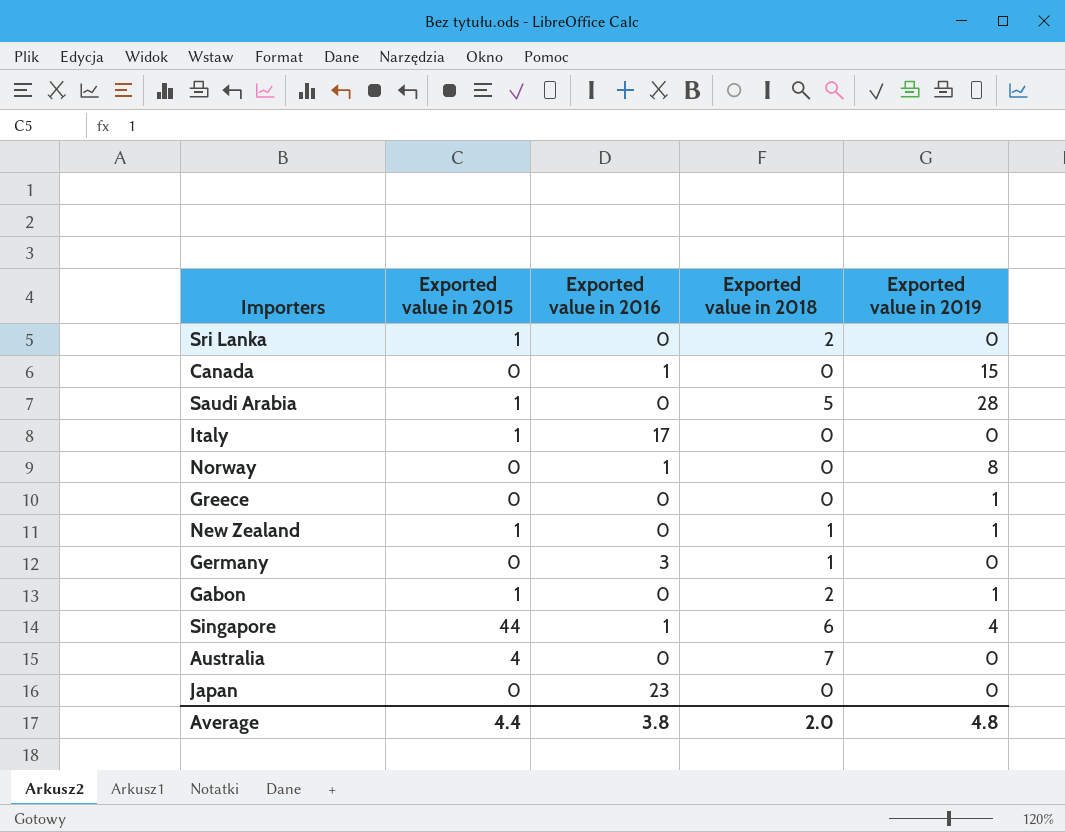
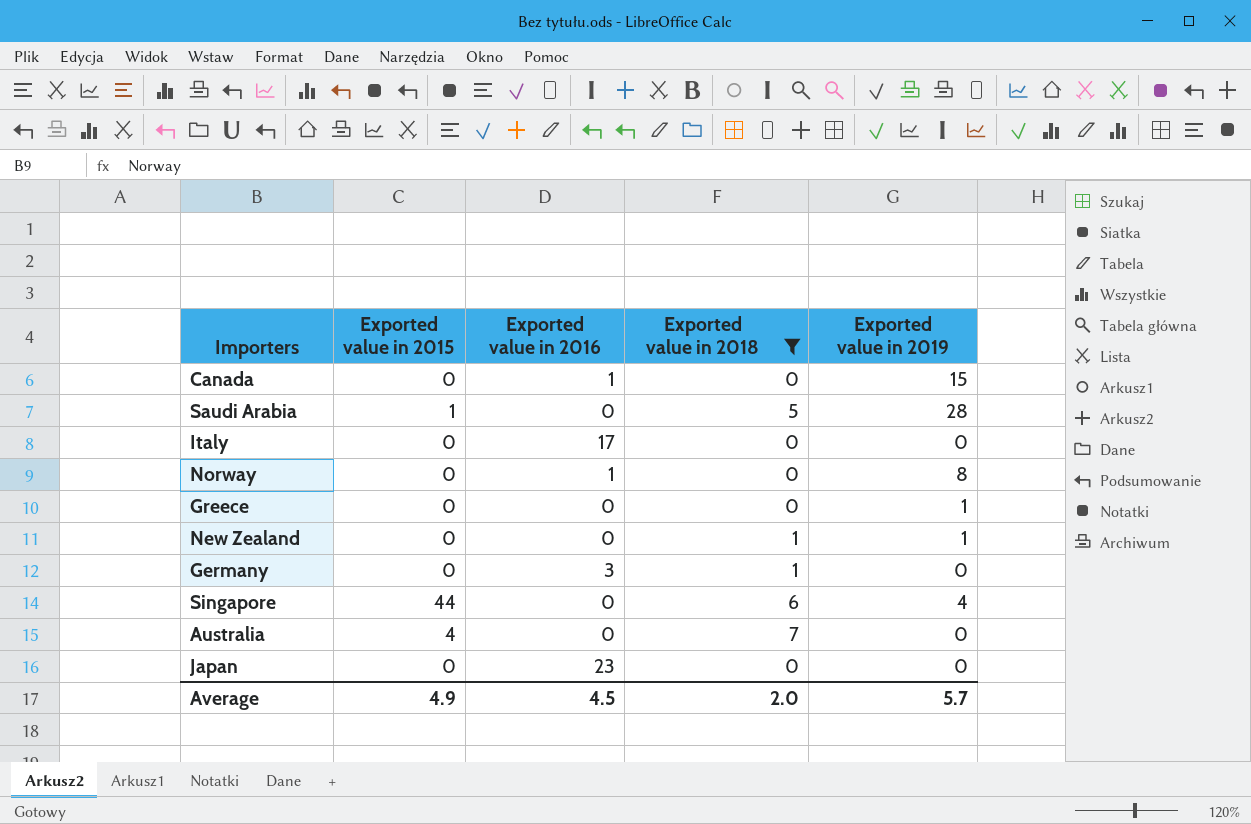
filter: none -> Exported value in 2018 != 2
Italy | Exported value in 2015: 1 -> 0
New Zealand | Exported value in 2015: 1 -> 0
Singapore | Exported value in 2016: 1 -> 0
Average | Exported value in 2015: 4.4 -> 4.9
Average | Exported value in 2016: 3.8 -> 4.5
Average | Exported value in 2019: 4.8 -> 5.7

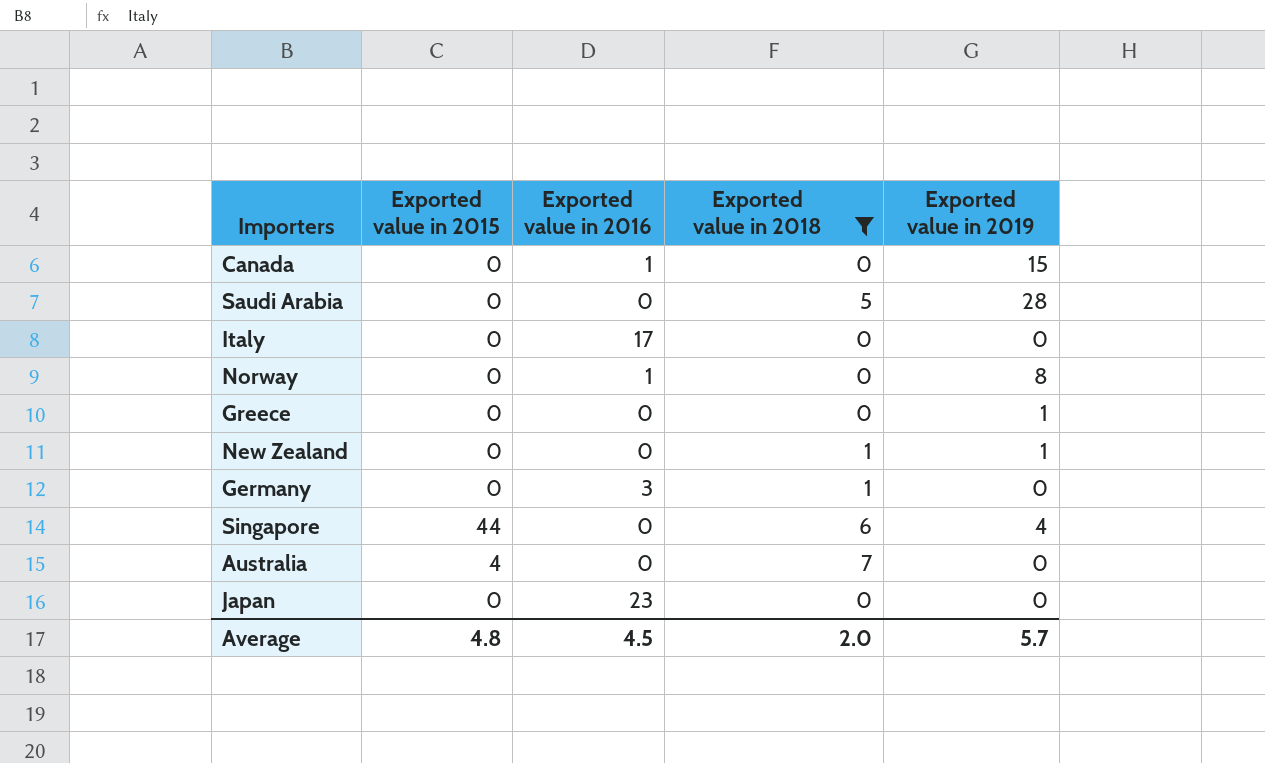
Saudi Arabia | Exported value in 2015: 1 -> 0
Average | Exported value in 2015: 4.9 -> 4.8

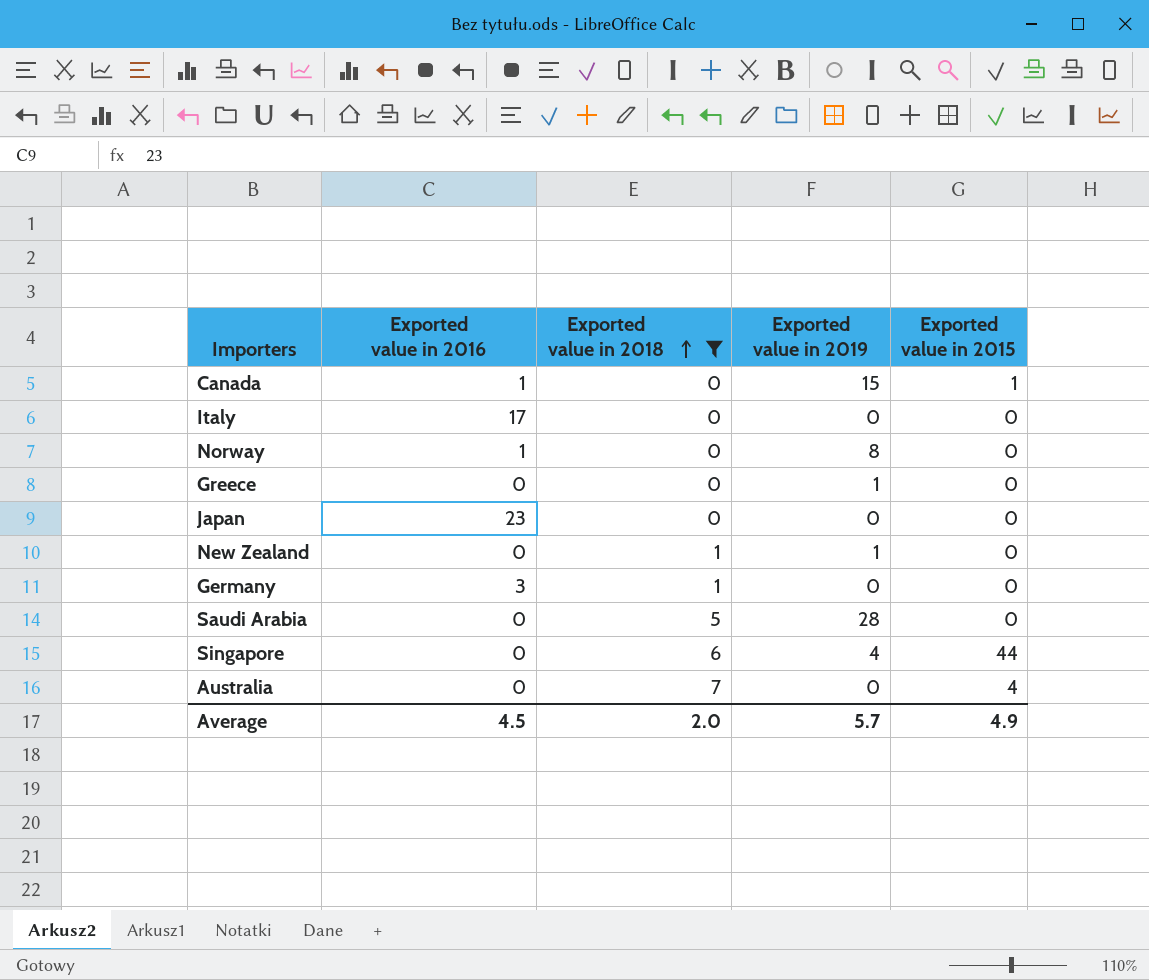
row order: none -> Exported value in 2018 ascending
column Exported value in 2015 | position: 2 -> 5
Canada | Exported value in 2015: 0 -> 1
Average | Exported value in 2015: 4.8 -> 4.9

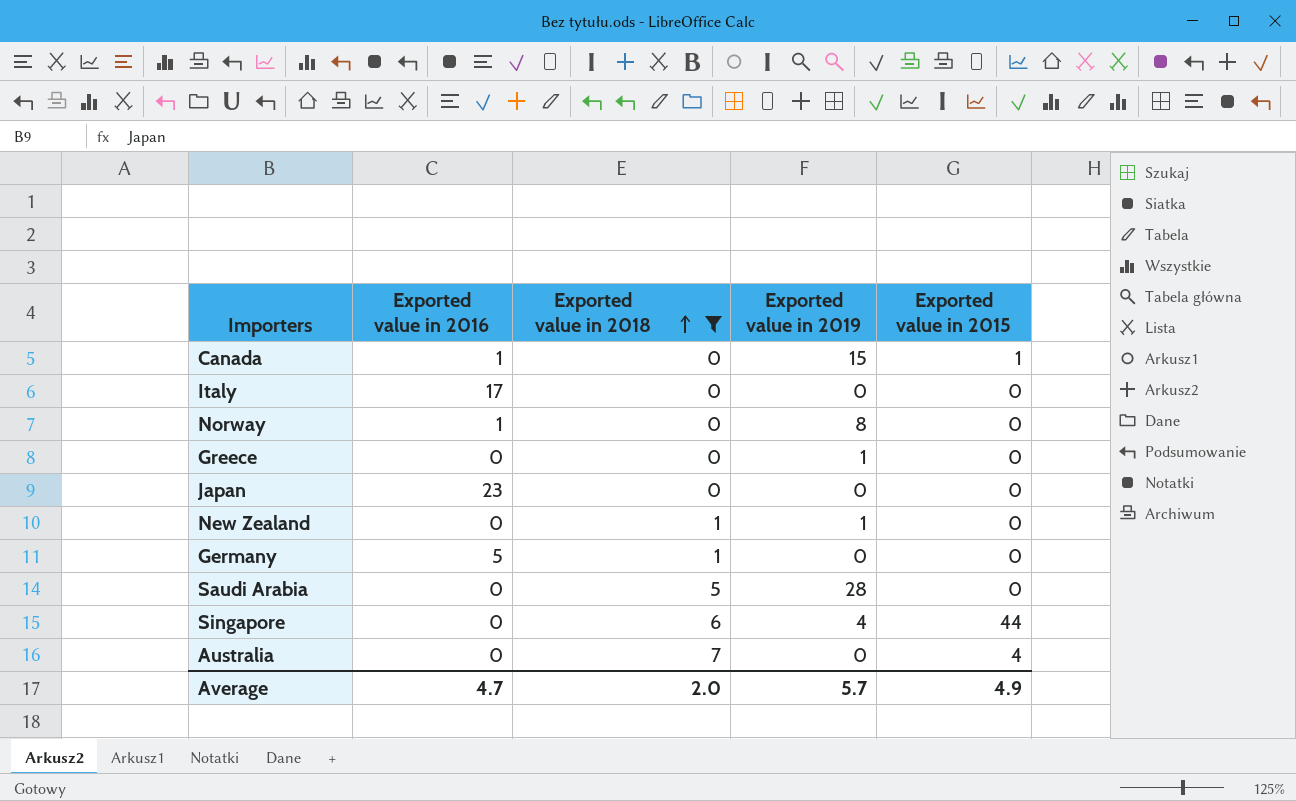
Germany | Exported value in 2016: 3 -> 5
Average | Exported value in 2016: 4.5 -> 4.7

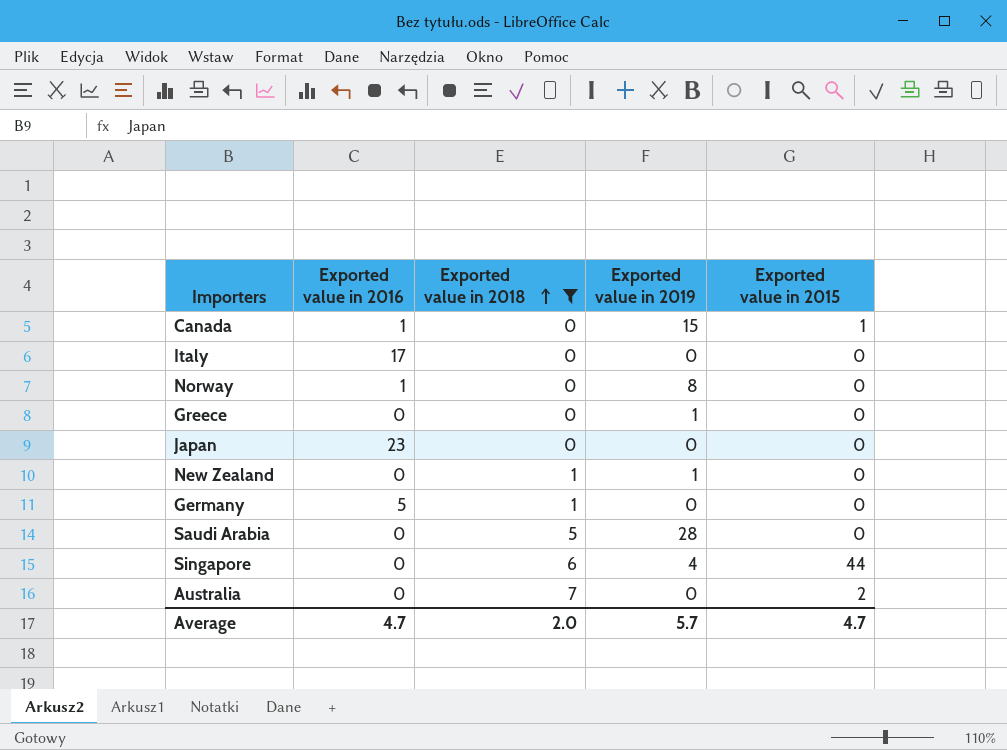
Australia | Exported value in 2015: 4 -> 2
Average | Exported value in 2015: 4.9 -> 4.7

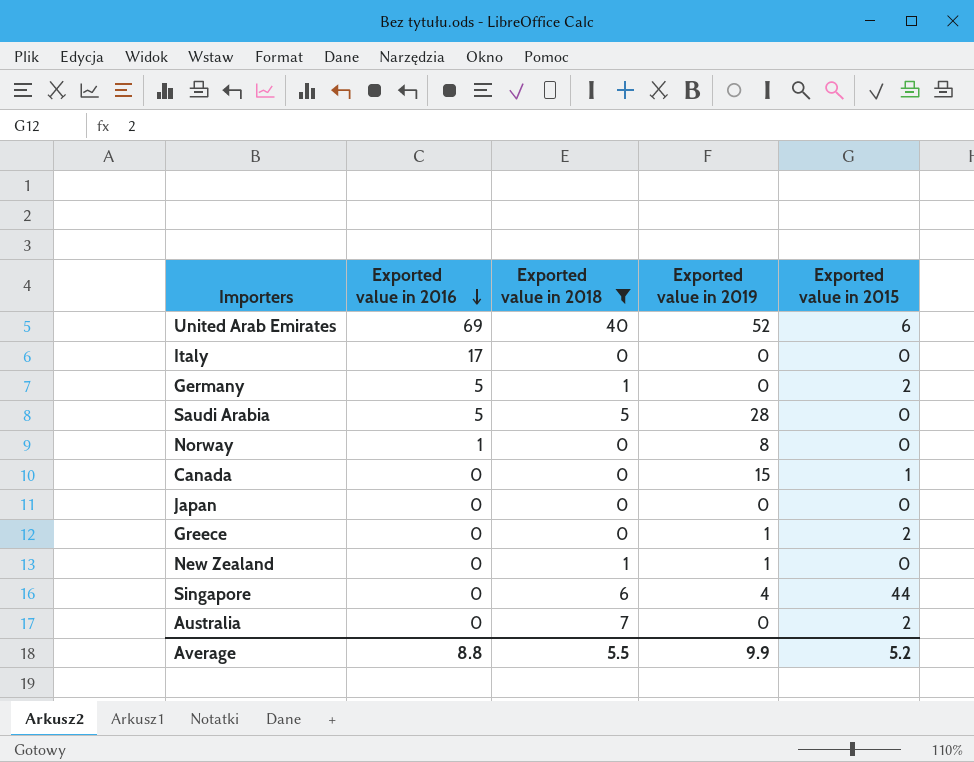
row order: Exported value in 2018 ascending -> Exported value in 2016 descending
row United Arab Emirates: none -> 69 | 40 | 52 | 6
Germany | Exported value in 2015: 0 -> 2
Saudi Arabia | Exported value in 2016: 0 -> 5
Canada | Exported value in 2016: 1 -> 0
Japan | Exported value in 2016: 23 -> 0
Greece | Exported value in 2015: 0 -> 2
Average | Exported value in 2016: 4.7 -> 8.8
Average | Exported value in 2018: 2.0 -> 5.5
Average | Exported value in 2019: 5.7 -> 9.9
Average | Exported value in 2015: 4.7 -> 5.2

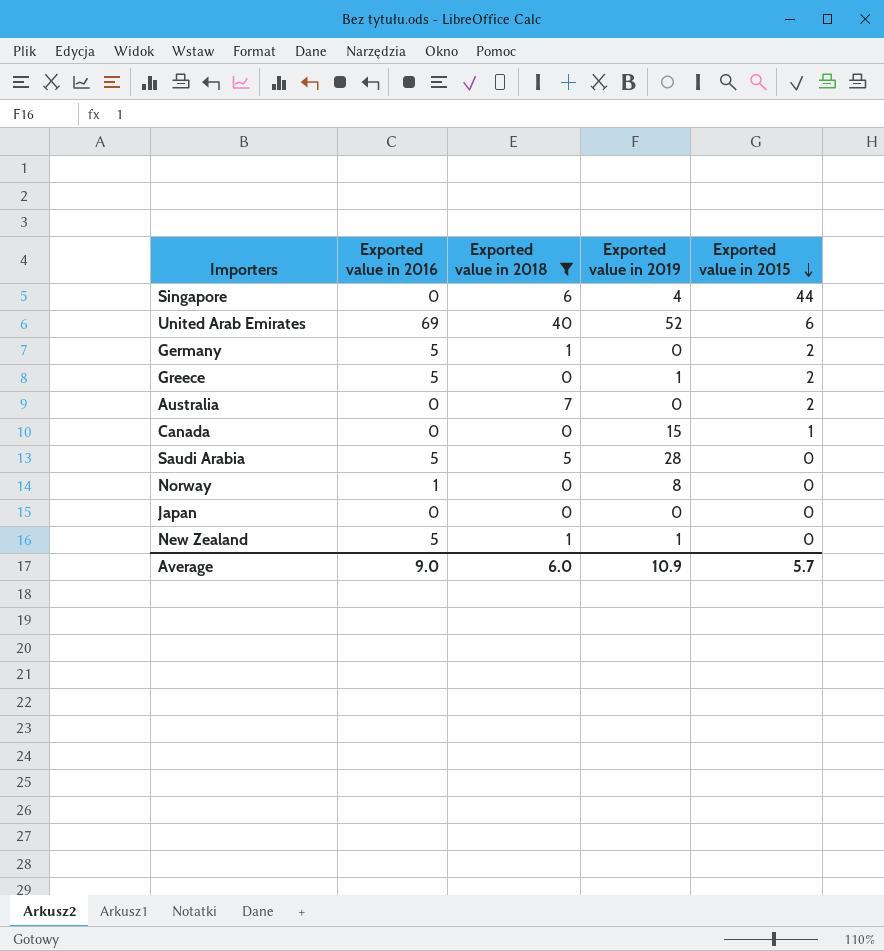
row order: Exported value in 2016 descending -> Exported value in 2015 descending
row Italy: 17 | 0 | 0 | 0 -> none
Greece | Exported value in 2016: 0 -> 5
New Zealand | Exported value in 2016: 0 -> 5
Average | Exported value in 2016: 8.8 -> 9.0
Average | Exported value in 2018: 5.5 -> 6.0
Average | Exported value in 2019: 9.9 -> 10.9
Average | Exported value in 2015: 5.2 -> 5.7

